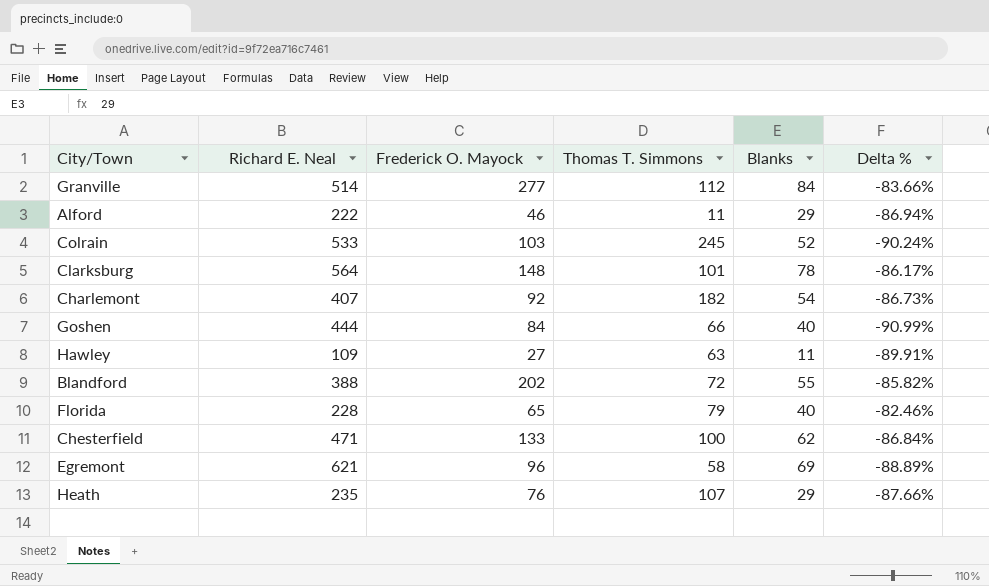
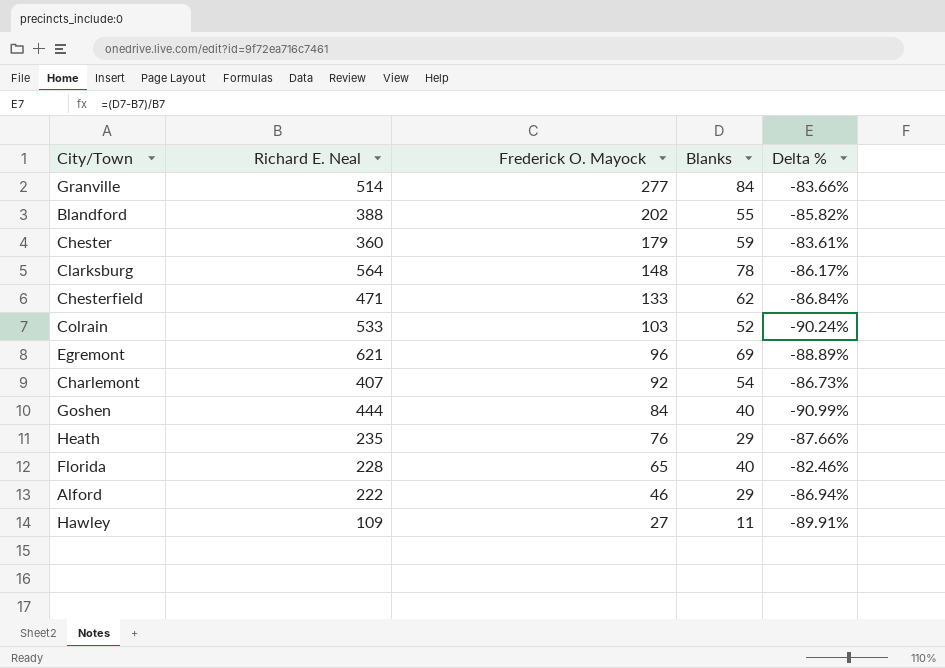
row order: none -> Frederick O. Mayock descending
column Thomas T. Simmons | position: 4 -> none
row Chester: none -> 360 | 179 | 59 | -83.61%

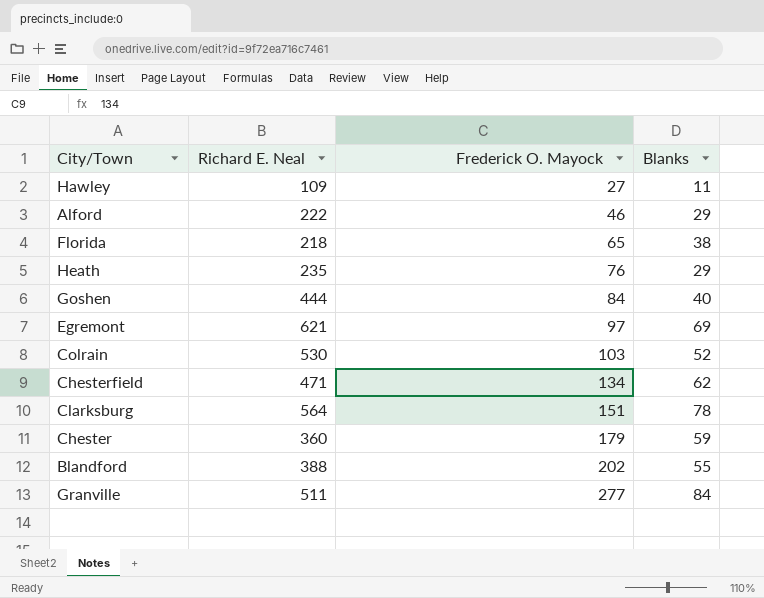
row order: Frederick O. Mayock descending -> Frederick O. Mayock ascending
column Delta % | formula: ([Blanks] - [Richard E. Neal]) / [Richard E. Neal] -> none
row Charlemont: 407 | 92 | 54 | -86.73% -> none
Florida | Richard E. Neal: 228 -> 218
Florida | Blanks: 40 -> 38
Egremont | Frederick O. Mayock: 96 -> 97
Colrain | Richard E. Neal: 533 -> 530
Chesterfield | Frederick O. Mayock: 133 -> 134
Clarksburg | Frederick O. Mayock: 148 -> 151
Granville | Richard E. Neal: 514 -> 511

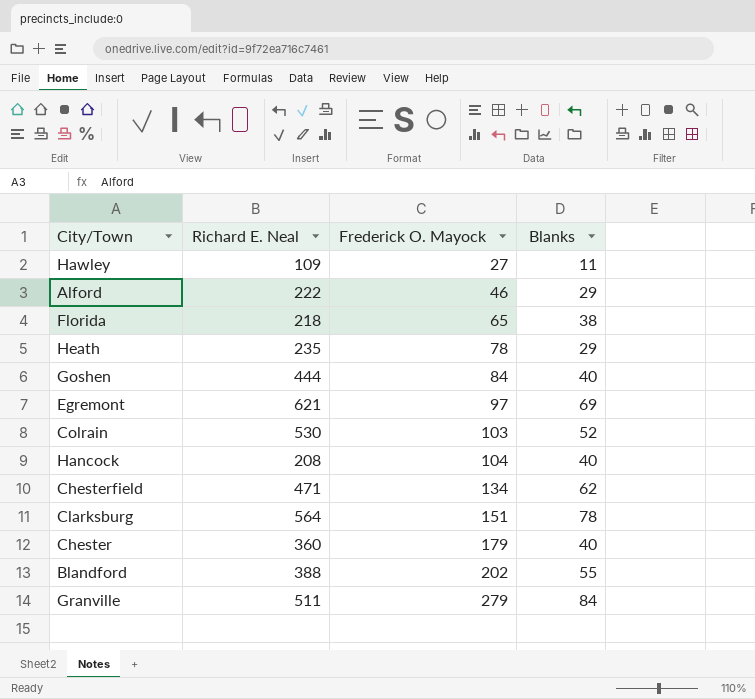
Heath | Frederick O. Mayock: 76 -> 78
row Hancock: none -> 208 | 104 | 40
Chester | Blanks: 59 -> 40
Granville | Frederick O. Mayock: 277 -> 279

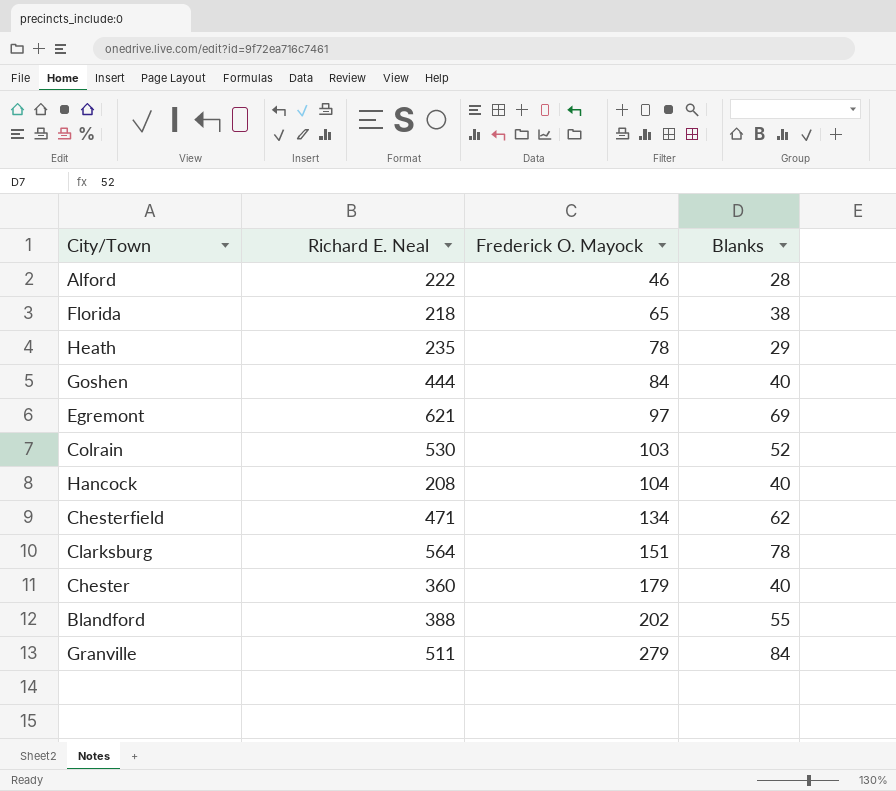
row Hawley: 109 | 27 | 11 -> none
Alford | Blanks: 29 -> 28

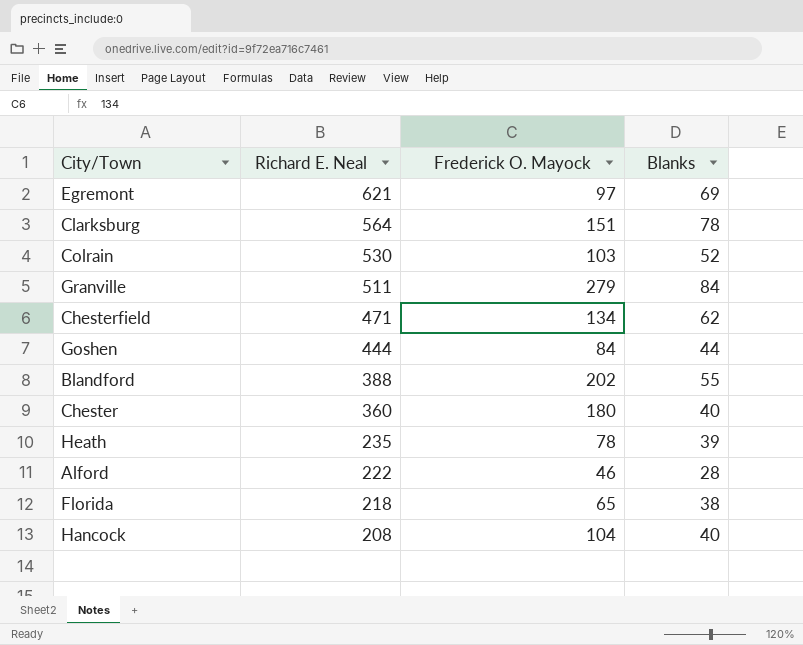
row order: Frederick O. Mayock ascending -> Richard E. Neal descending
Goshen | Blanks: 40 -> 44
Chester | Frederick O. Mayock: 179 -> 180
Heath | Blanks: 29 -> 39

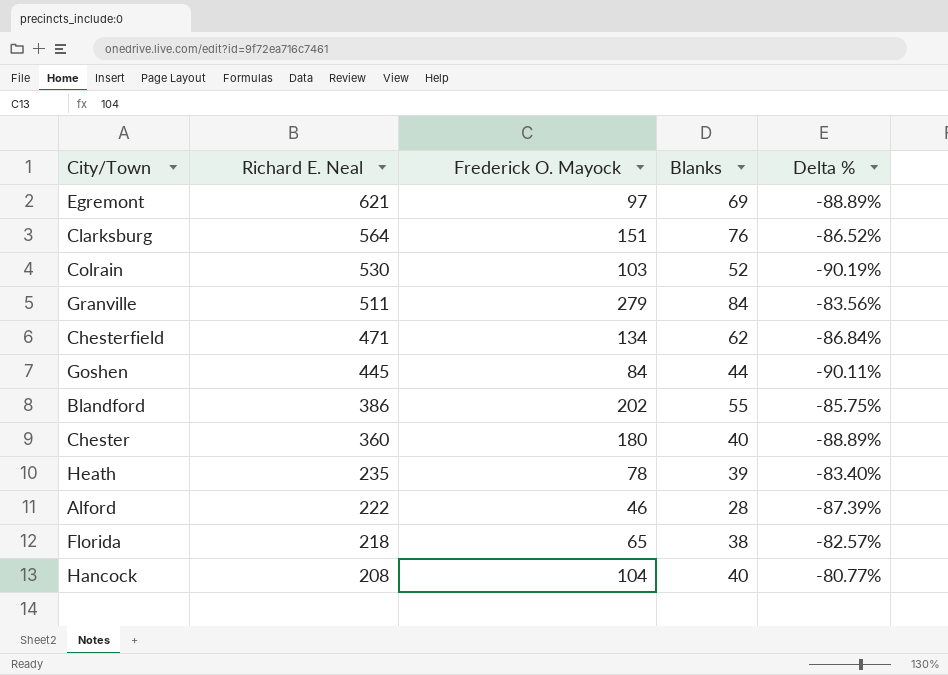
column Delta % | formula: none -> ([Blanks] - [Richard E. Neal]) / [Richard E. Neal]
Clarksburg | Blanks: 78 -> 76
Goshen | Richard E. Neal: 444 -> 445
Blandford | Richard E. Neal: 388 -> 386

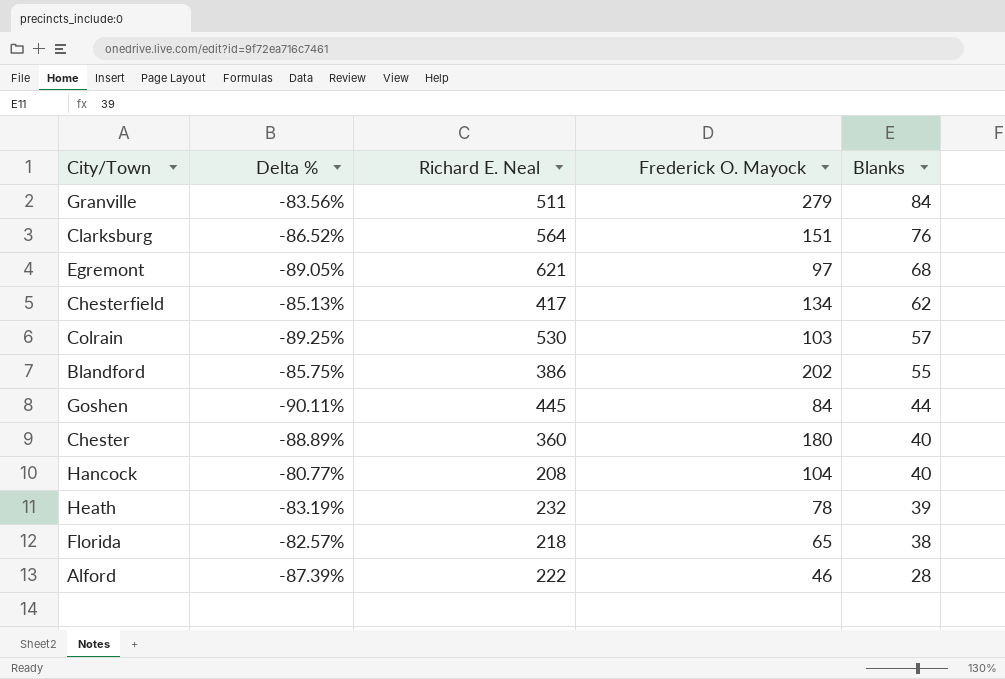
row order: Richard E. Neal descending -> Blanks descending
column Delta % | position: 5 -> 2
Egremont | Delta %: -88.89% -> -89.05%
Egremont | Blanks: 69 -> 68
Chesterfield | Delta %: -86.84% -> -85.13%
Chesterfield | Richard E. Neal: 471 -> 417
Colrain | Delta %: -90.19% -> -89.25%
Colrain | Blanks: 52 -> 57
Heath | Delta %: -83.40% -> -83.19%
Heath | Richard E. Neal: 235 -> 232

